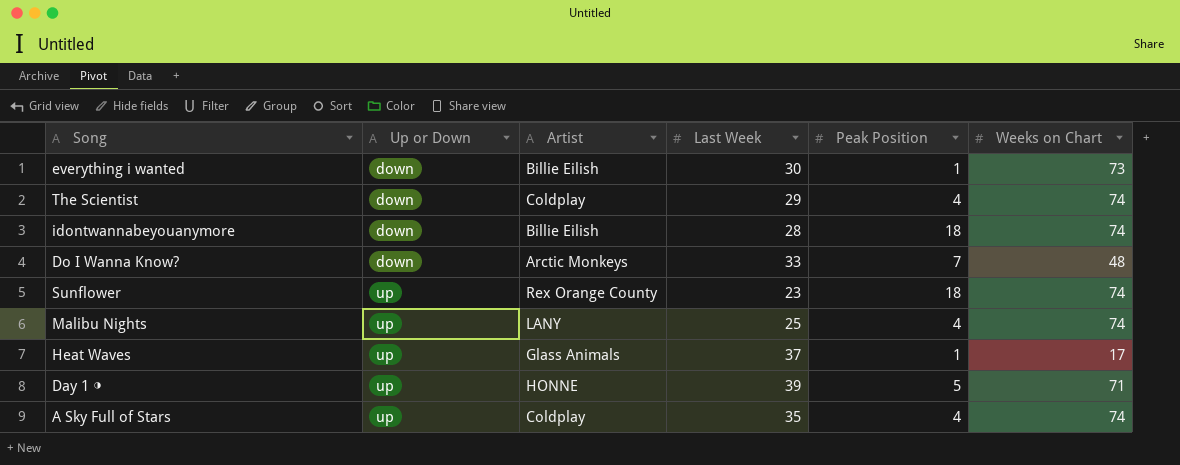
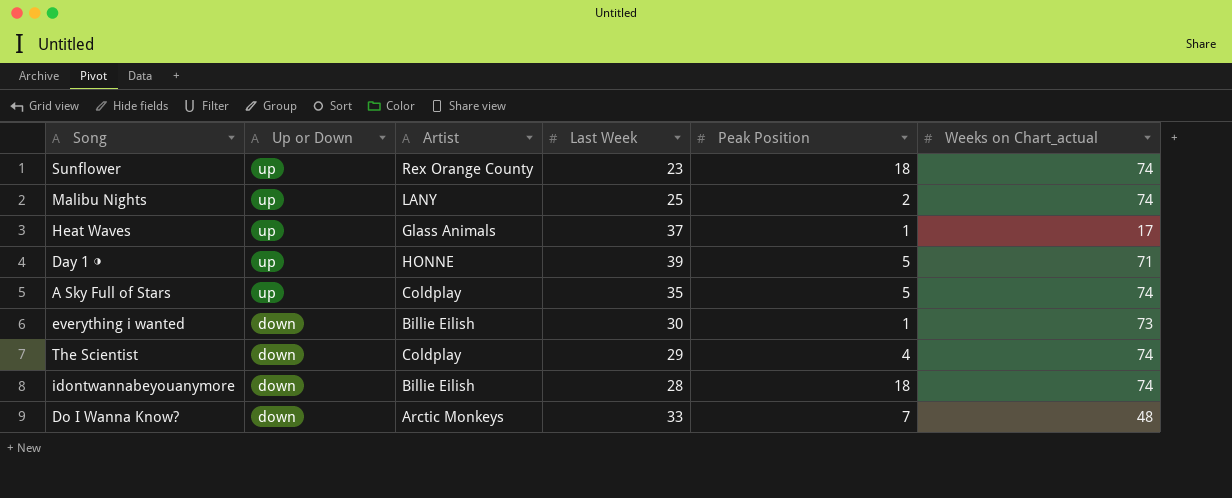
row order: Up or Down ascending -> Up or Down descending
column name: Weeks on Chart -> Weeks on Chart_actual
Malibu Nights | Peak Position: 4 -> 2
A Sky Full of Stars | Peak Position: 4 -> 5

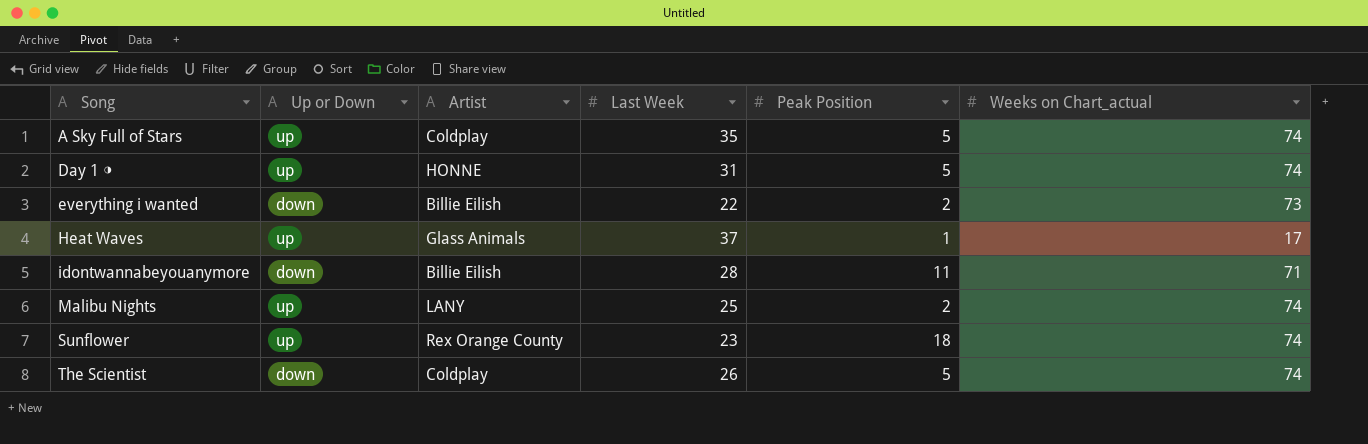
row order: Up or Down descending -> Song ascending
row Do I Wanna Know?: down | Arctic Monkeys | 33 | 7 | 48 -> none
Day 1 ◑ | Last Week: 39 -> 31
Day 1 ◑ | Weeks on Chart_actual: 71 -> 74
everything i wanted | Last Week: 30 -> 22
everything i wanted | Peak Position: 1 -> 2
idontwannabeyouanymore | Peak Position: 18 -> 11
idontwannabeyouanymore | Weeks on Chart_actual: 74 -> 71
The Scientist | Last Week: 29 -> 26
The Scientist | Peak Position: 4 -> 5

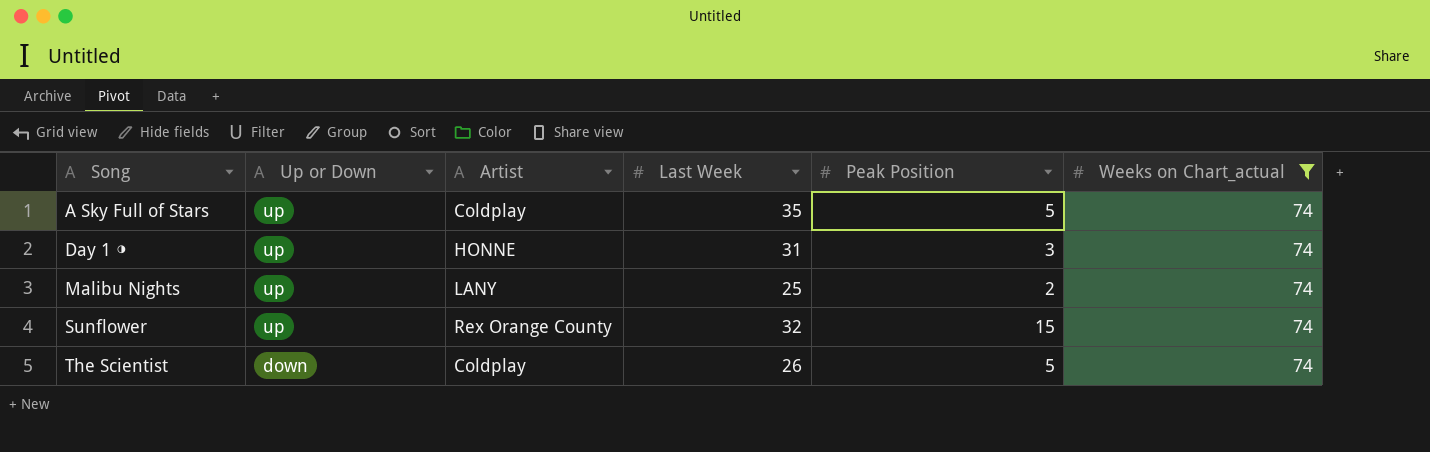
filter: none -> Weeks on Chart_actual = 74
Day 1 ◑ | Peak Position: 5 -> 3
Sunflower | Last Week: 23 -> 32
Sunflower | Peak Position: 18 -> 15

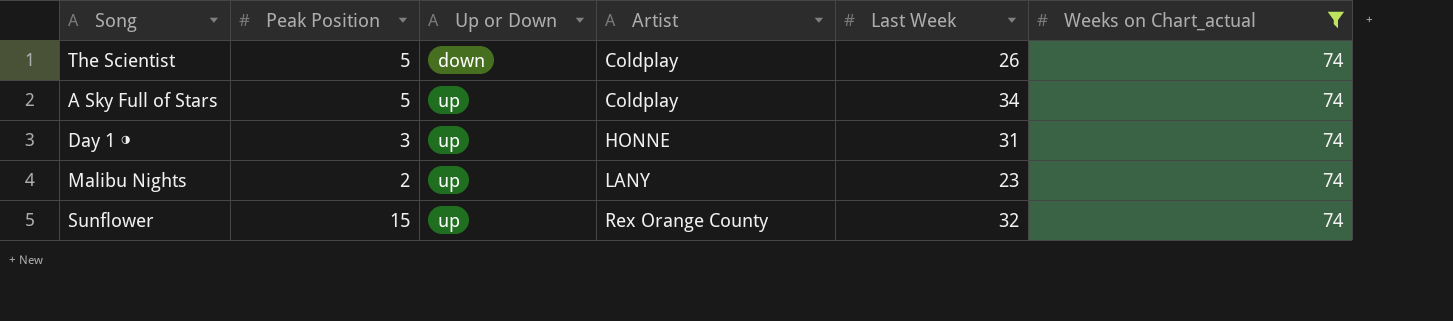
row order: Song ascending -> Up or Down ascending
column Peak Position | position: 5 -> 2
A Sky Full of Stars | Last Week: 35 -> 34
Malibu Nights | Last Week: 25 -> 23

